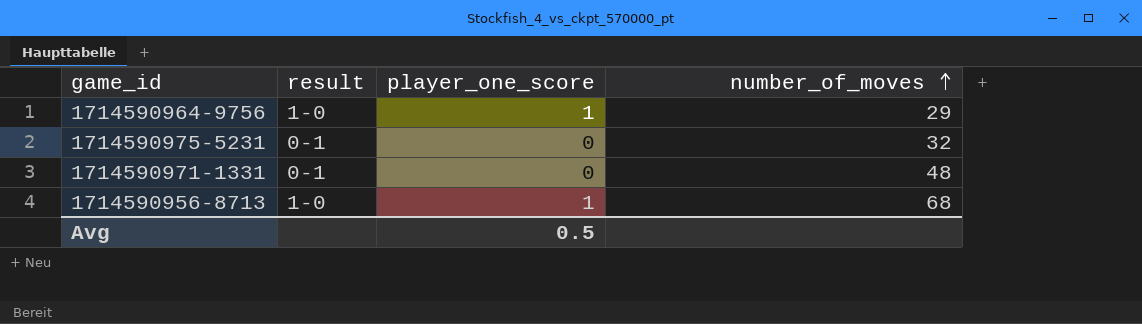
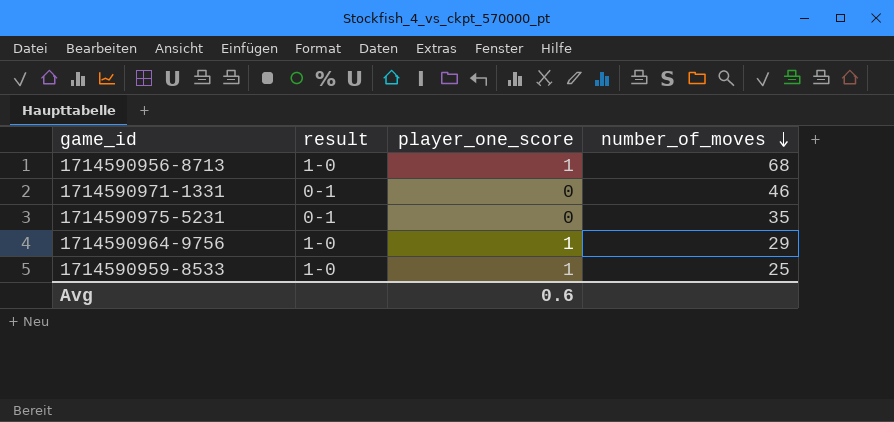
row order: number_of_moves ascending -> number_of_moves descending
1714590971-1331 | number_of_moves: 48 -> 46
1714590975-5231 | number_of_moves: 32 -> 35
row 1714590959-8533: none -> 1-0 | 1 | 25
Avg | player_one_score: 0.5 -> 0.6

